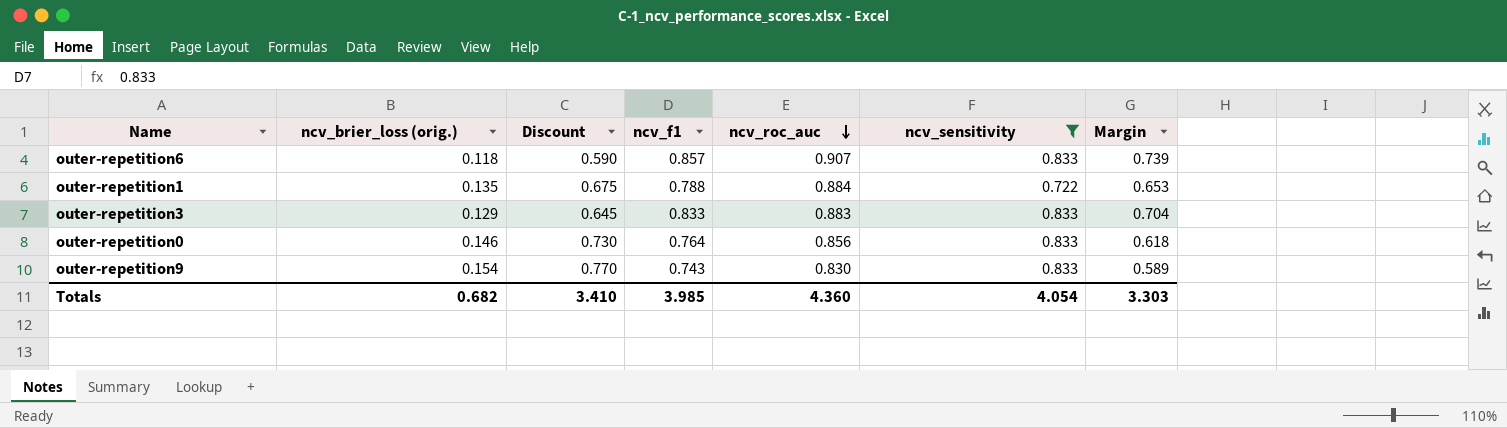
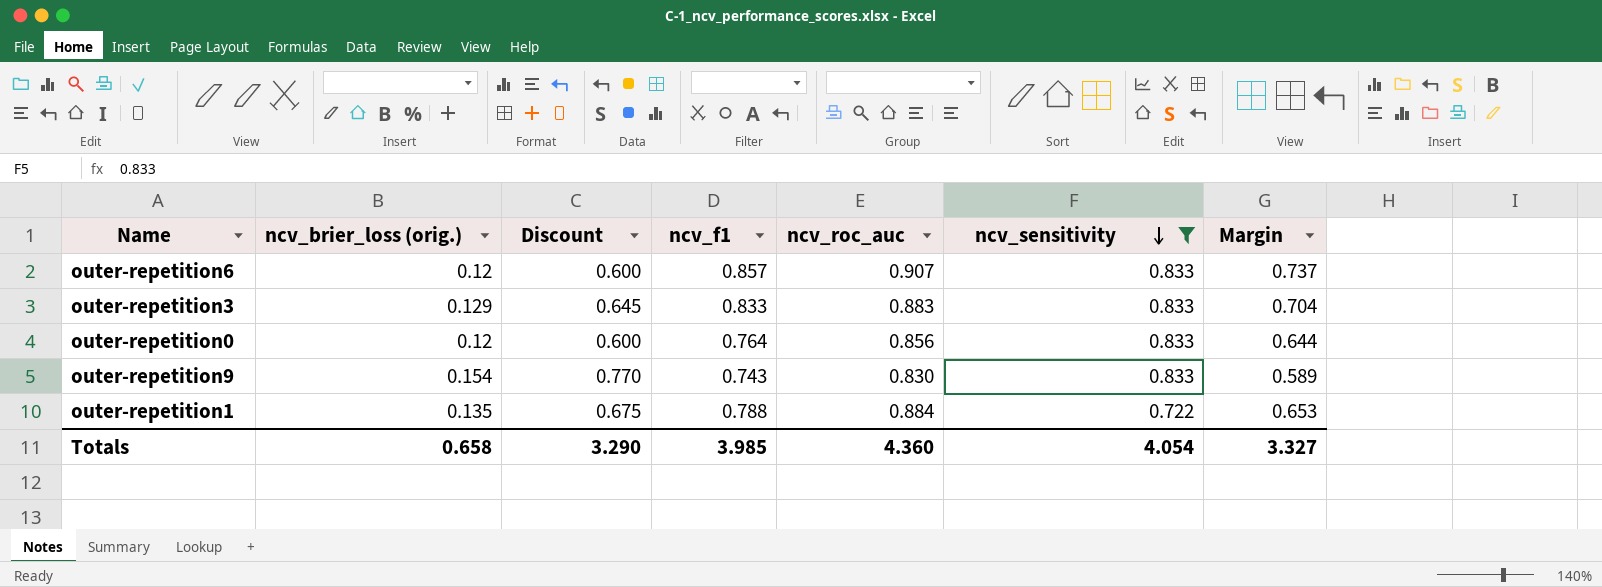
row order: ncv_roc_auc descending -> ncv_sensitivity descending
outer-repetition6 | ncv_brier_loss (orig.): 0.118 -> 0.12
outer-repetition6 | Discount: 0.590 -> 0.600
outer-repetition6 | Margin: 0.739 -> 0.737
outer-repetition0 | ncv_brier_loss (orig.): 0.146 -> 0.12
outer-repetition0 | Discount: 0.730 -> 0.600
outer-repetition0 | Margin: 0.618 -> 0.644
Totals | ncv_brier_loss (orig.): 0.682 -> 0.658
Totals | Discount: 3.410 -> 3.290
Totals | Margin: 3.303 -> 3.327

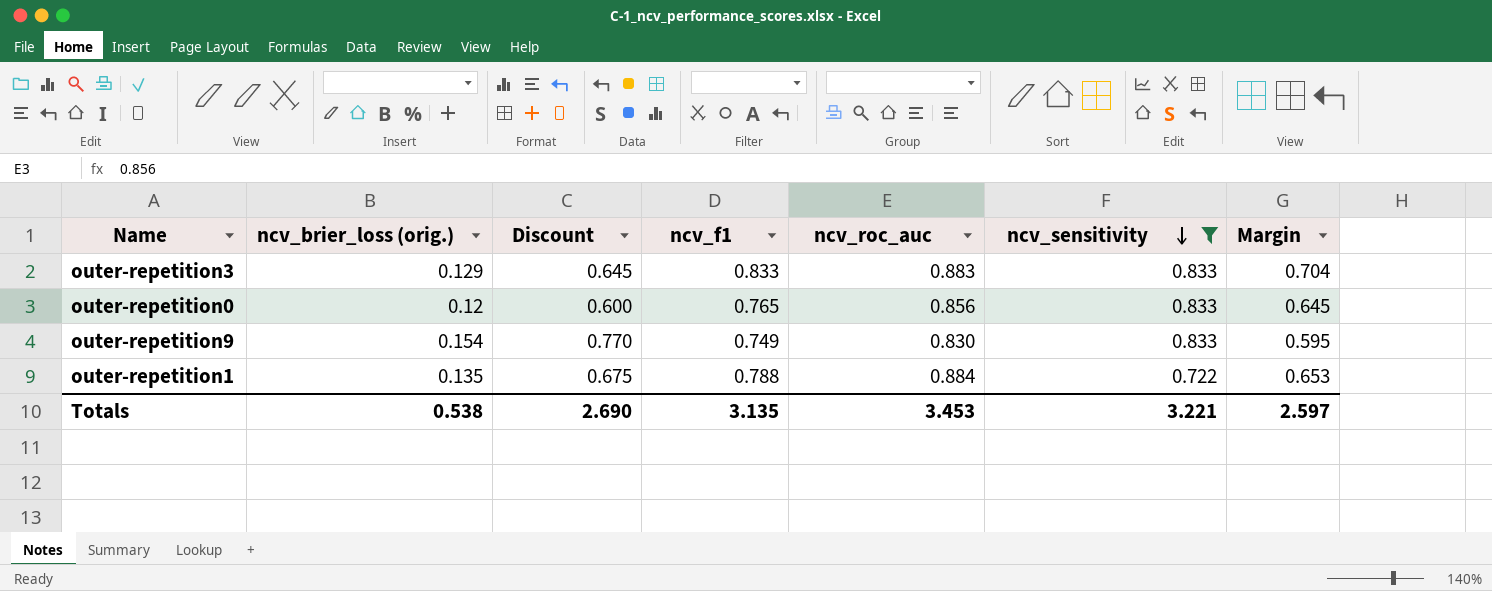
row outer-repetition6: 0.12 | 0.600 | 0.857 | 0.907 | 0.833 | 0.737 -> none
outer-repetition0 | ncv_f1: 0.764 -> 0.765
outer-repetition0 | Margin: 0.644 -> 0.645
outer-repetition9 | ncv_f1: 0.743 -> 0.749
outer-repetition9 | Margin: 0.589 -> 0.595
Totals | ncv_brier_loss (orig.): 0.658 -> 0.538
Totals | Discount: 3.290 -> 2.690
Totals | ncv_f1: 3.985 -> 3.135
Totals | ncv_roc_auc: 4.360 -> 3.453
Totals | ncv_sensitivity: 4.054 -> 3.221
Totals | Margin: 3.327 -> 2.597

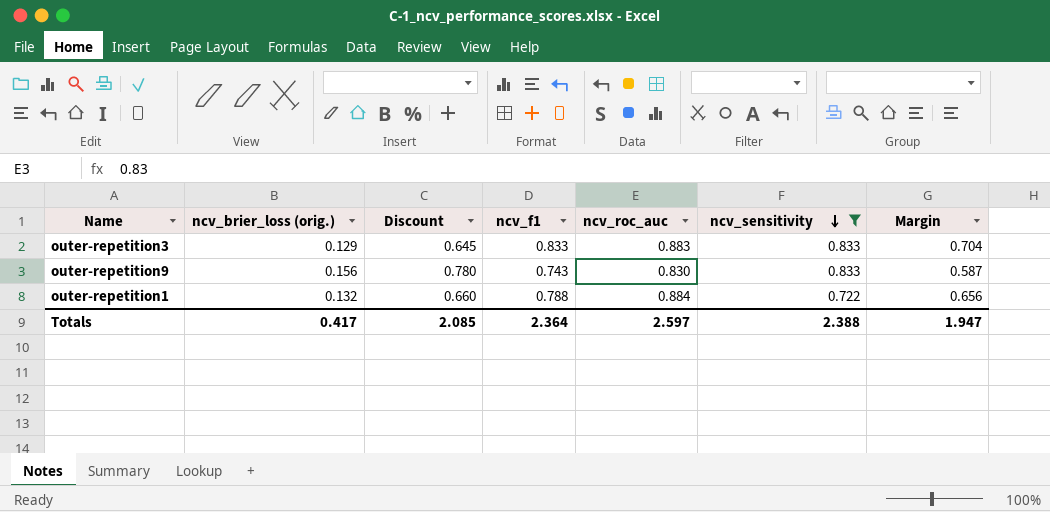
row outer-repetition0: 0.12 | 0.600 | 0.765 | 0.856 | 0.833 | 0.645 -> none
outer-repetition9 | ncv_brier_loss (orig.): 0.154 -> 0.156
outer-repetition9 | Discount: 0.770 -> 0.780
outer-repetition9 | ncv_f1: 0.749 -> 0.743
outer-repetition9 | Margin: 0.595 -> 0.587
outer-repetition1 | ncv_brier_loss (orig.): 0.135 -> 0.132
outer-repetition1 | Discount: 0.675 -> 0.660
outer-repetition1 | Margin: 0.653 -> 0.656
Totals | ncv_brier_loss (orig.): 0.538 -> 0.417
Totals | Discount: 2.690 -> 2.085
Totals | ncv_f1: 3.135 -> 2.364
Totals | ncv_roc_auc: 3.453 -> 2.597
Totals | ncv_sensitivity: 3.221 -> 2.388
Totals | Margin: 2.597 -> 1.947

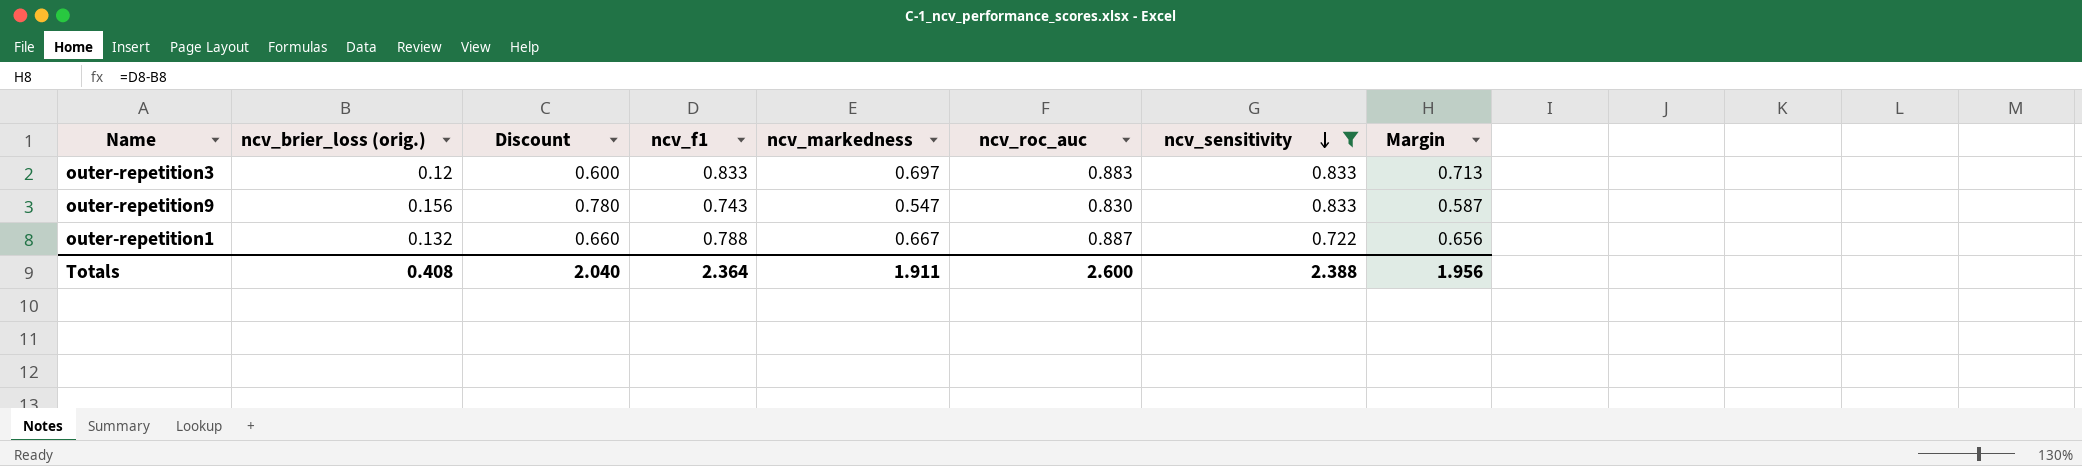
column ncv_markedness | position: none -> 5
outer-repetition3 | ncv_brier_loss (orig.): 0.129 -> 0.12
outer-repetition3 | Discount: 0.645 -> 0.600
outer-repetition3 | Margin: 0.704 -> 0.713
outer-repetition1 | ncv_roc_auc: 0.884 -> 0.887
Totals | ncv_brier_loss (orig.): 0.417 -> 0.408
Totals | Discount: 2.085 -> 2.040
Totals | ncv_roc_auc: 2.597 -> 2.600
Totals | Margin: 1.947 -> 1.956

